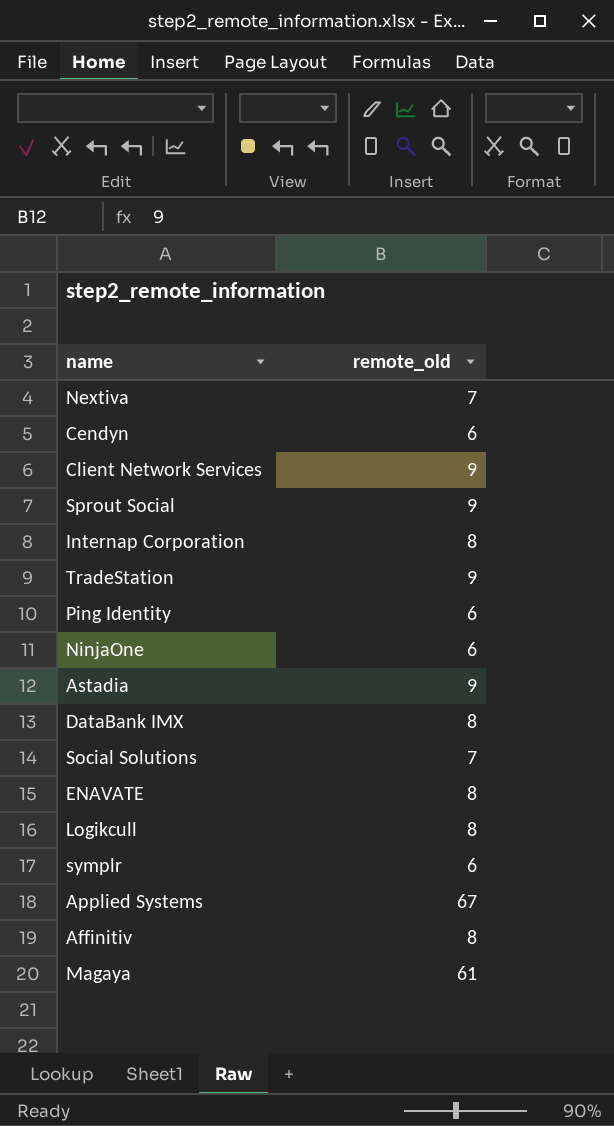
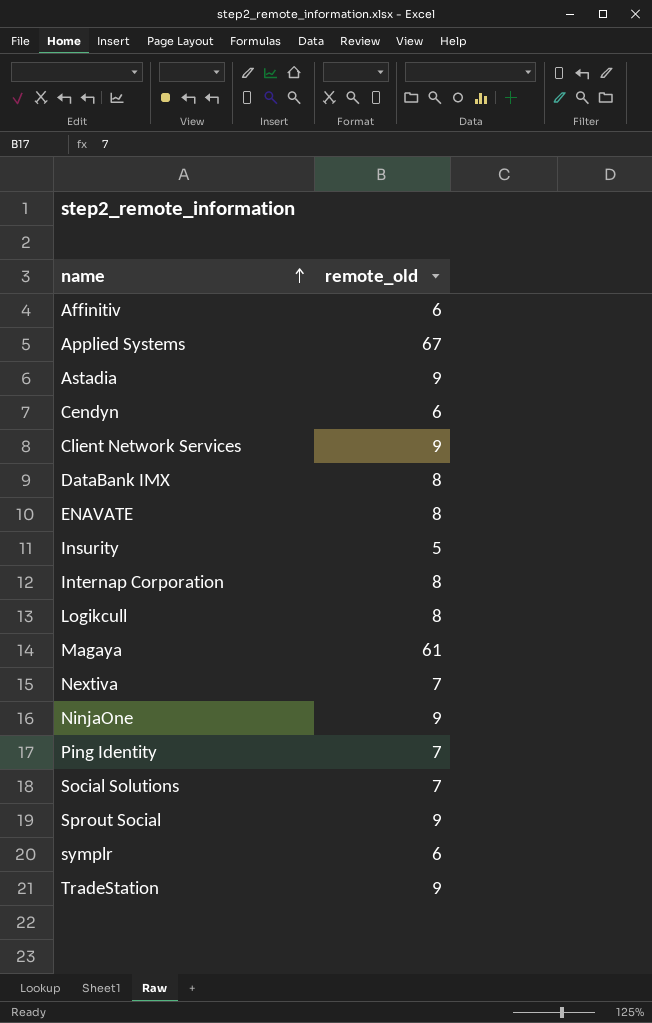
row order: none -> name ascending
Affinitiv | remote_old: 8 -> 6
row Insurity: none -> 5
NinjaOne | remote_old: 6 -> 9
Ping Identity | remote_old: 6 -> 7

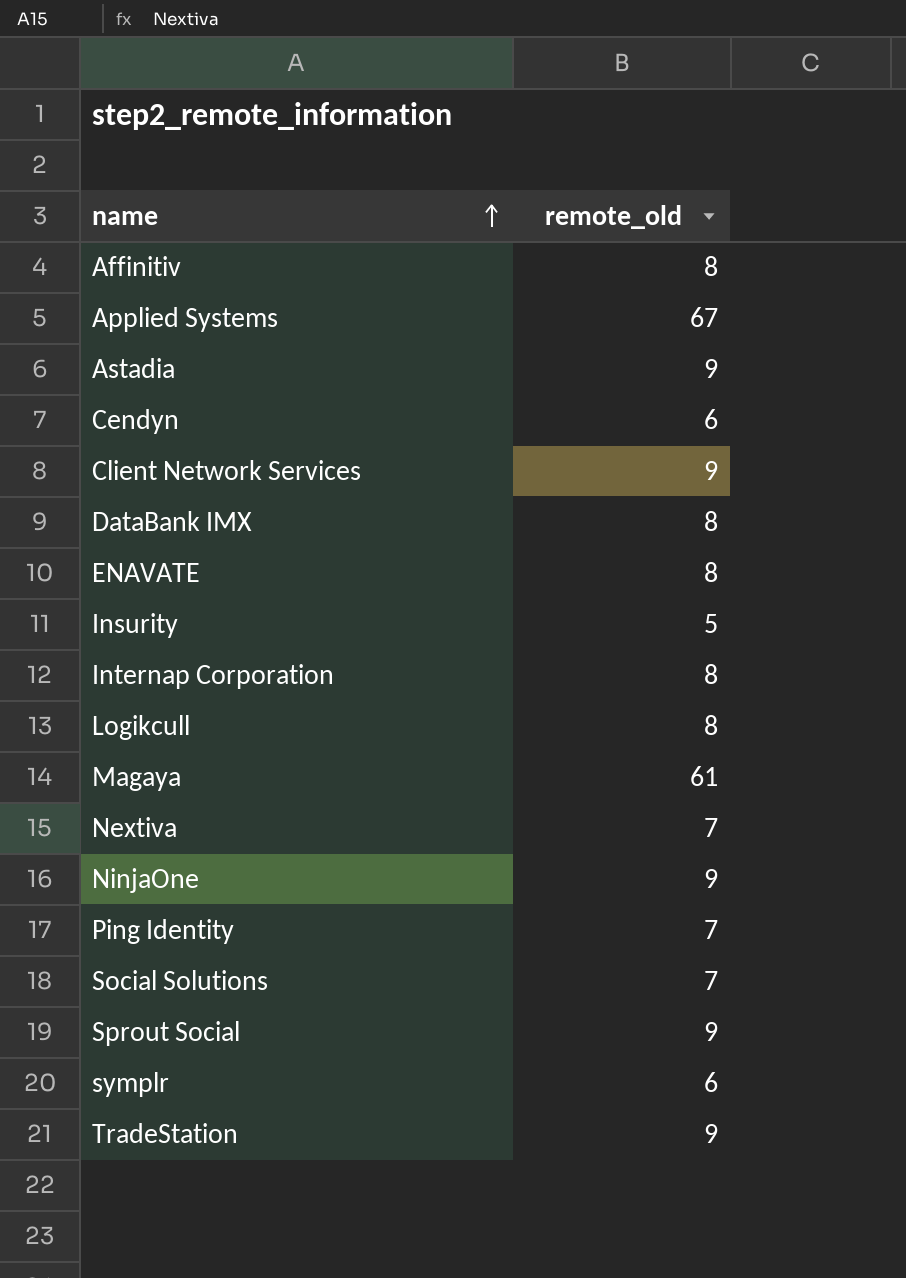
Affinitiv | remote_old: 6 -> 8

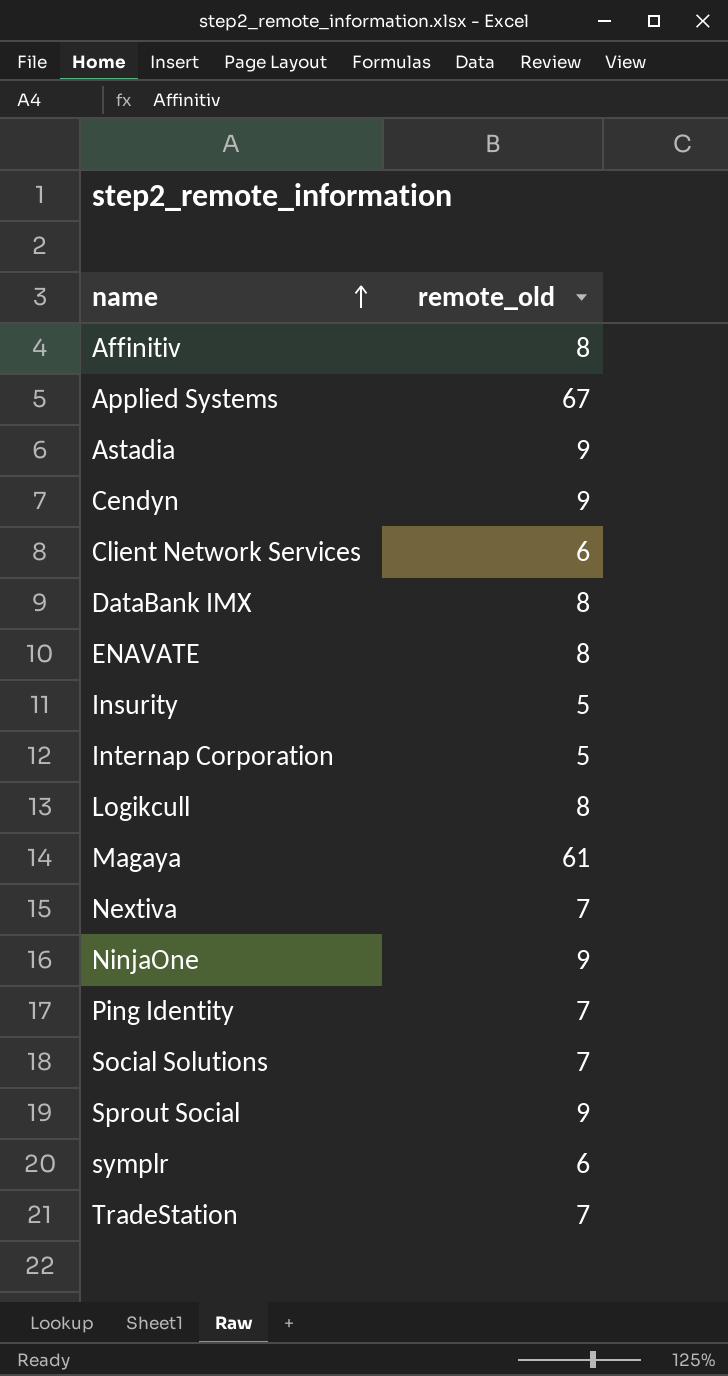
Cendyn | remote_old: 6 -> 9
Client Network Services | remote_old: 9 -> 6
Internap Corporation | remote_old: 8 -> 5
TradeStation | remote_old: 9 -> 7

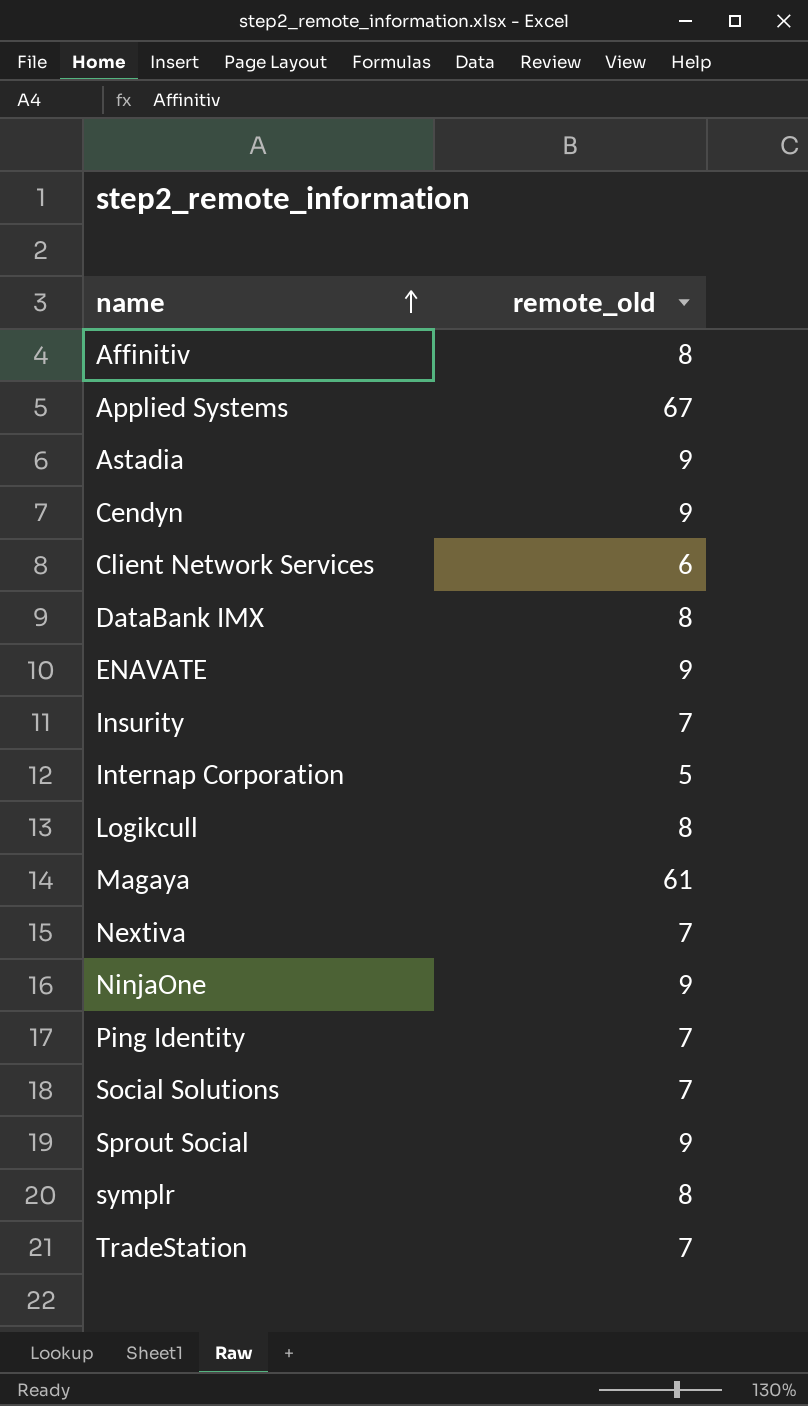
ENAVATE | remote_old: 8 -> 9
Insurity | remote_old: 5 -> 7
symplr | remote_old: 6 -> 8

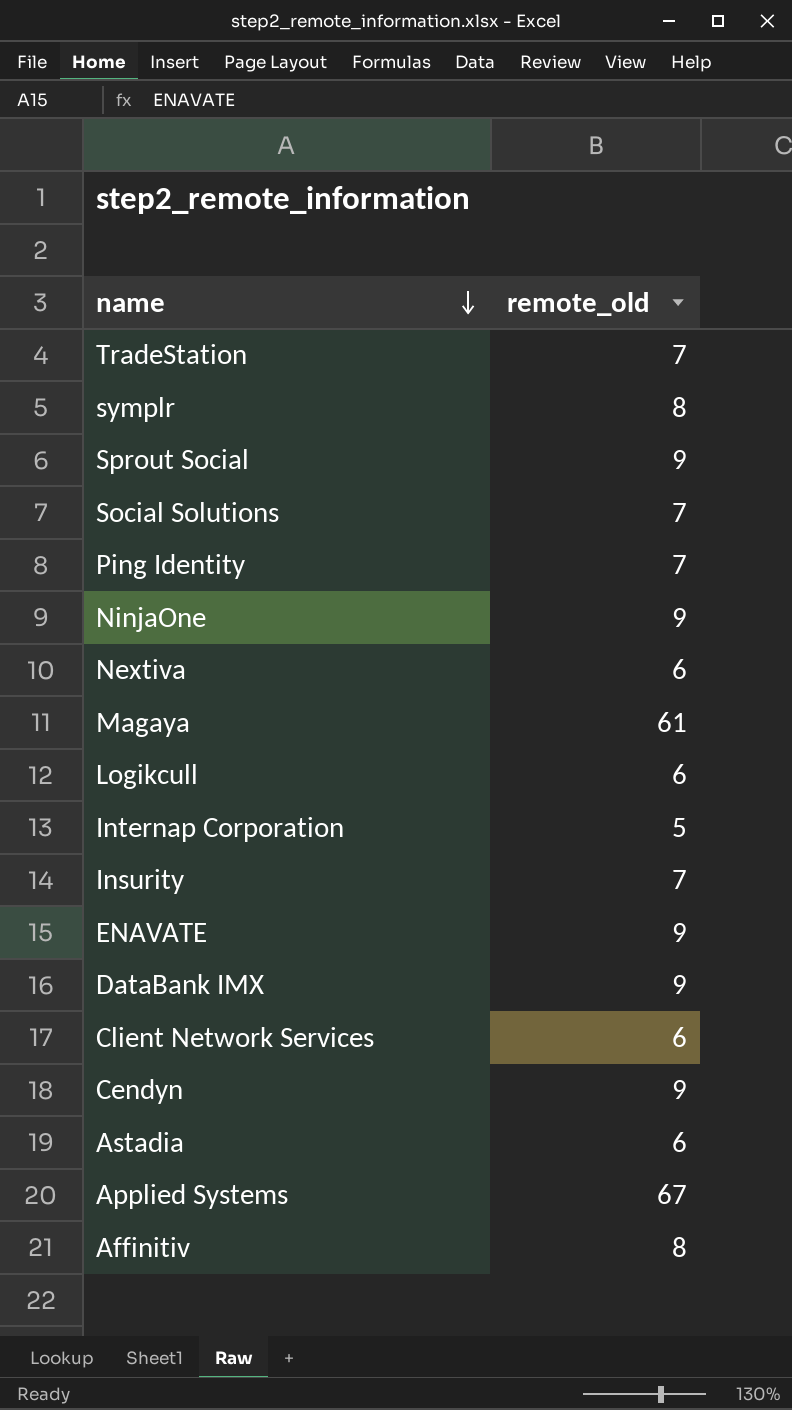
row order: name ascending -> name descending
Nextiva | remote_old: 7 -> 6
Logikcull | remote_old: 8 -> 6
DataBank IMX | remote_old: 8 -> 9
Astadia | remote_old: 9 -> 6

